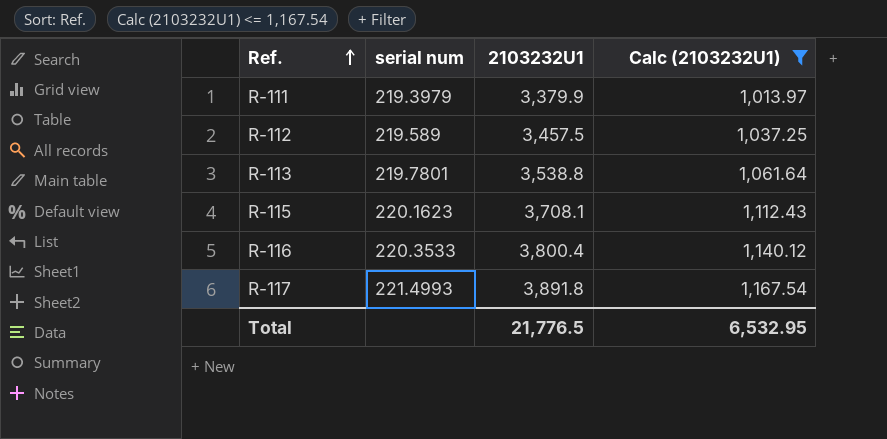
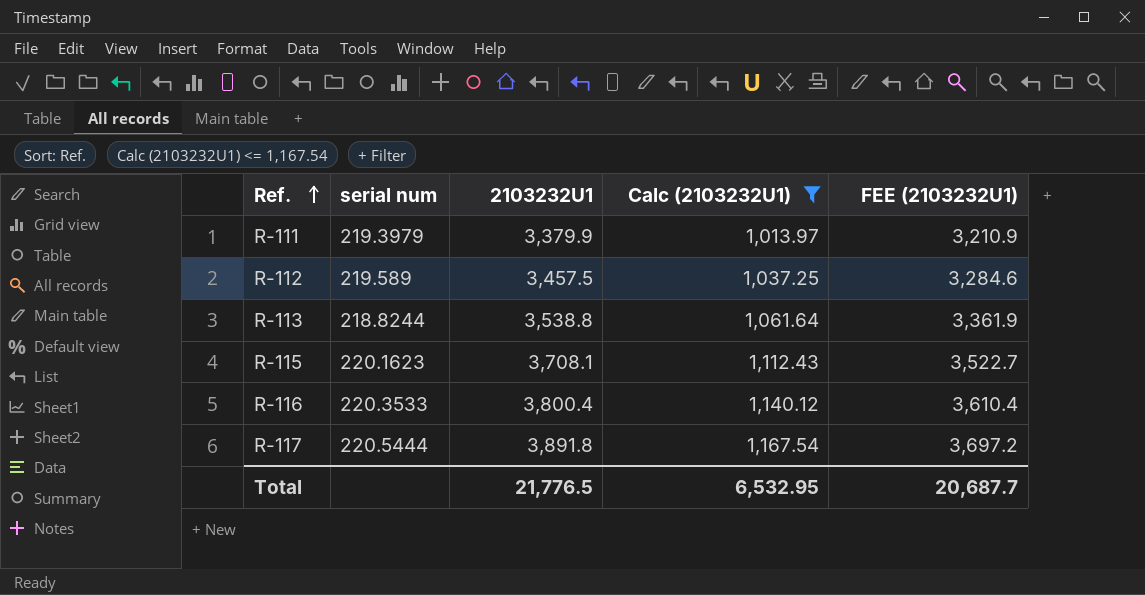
column FEE (2103232U1) | formula: none -> [2103232U1] * 0.95
R-113 | serial num: 219.7801 -> 218.8244
R-117 | serial num: 221.4993 -> 220.5444

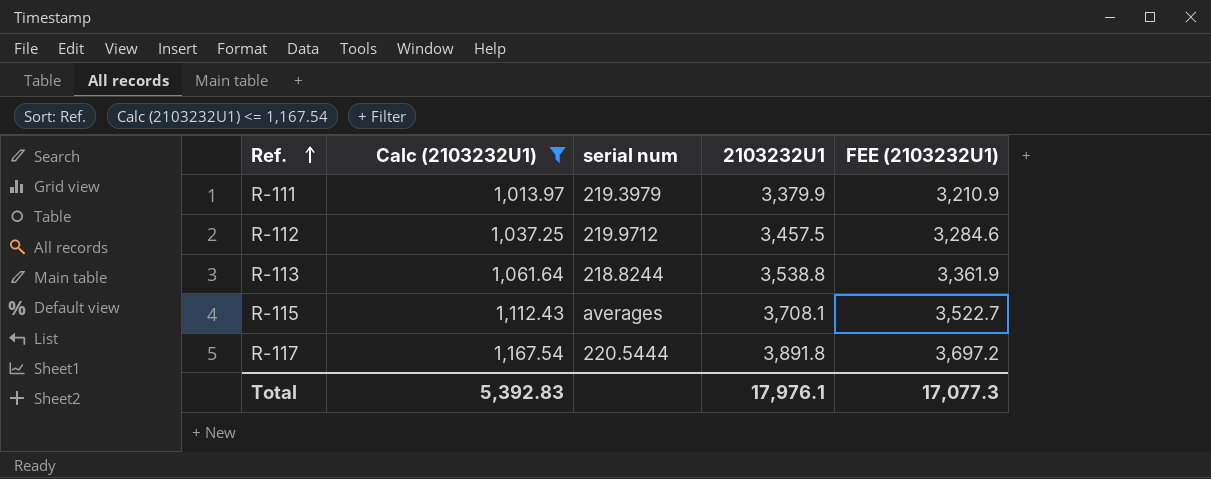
column Calc (2103232U1) | position: 4 -> 2
row R-116: 220.3533 | 3,800.4 | 1,140.12 | 3,610.4 -> none
R-112 | serial num: 219.589 -> 219.9712
R-115 | serial num: 220.1623 -> averages
Total | Calc (2103232U1): 6,532.95 -> 5,392.83
Total | 2103232U1: 21,776.5 -> 17,976.1
Total | FEE (2103232U1): 20,687.7 -> 17,077.3

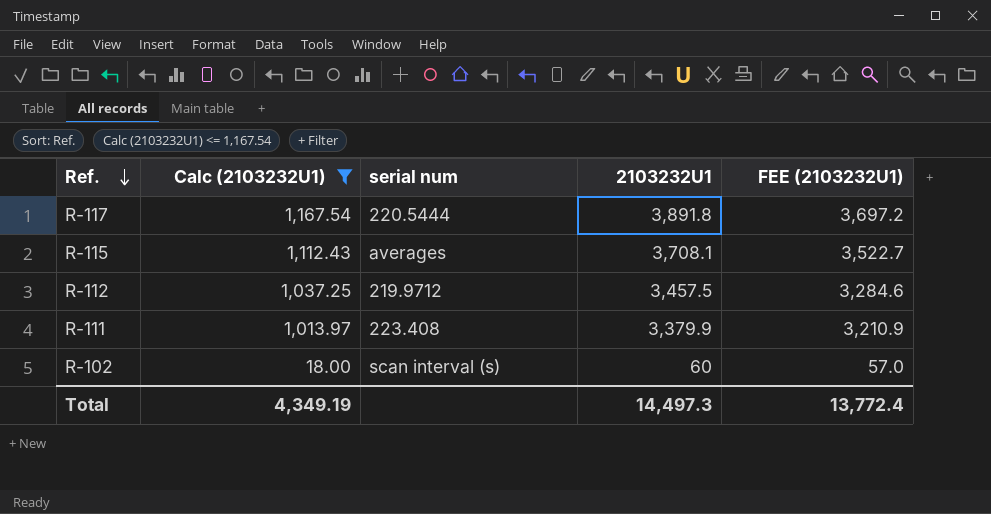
row order: Ref. ascending -> Ref. descending
row R-113: 1,061.64 | 218.8244 | 3,538.8 | 3,361.9 -> none
R-111 | serial num: 219.3979 -> 223.408
row R-102: none -> 18.00 | scan interval (s) | 60 | 57.0
Total | Calc (2103232U1): 5,392.83 -> 4,349.19
Total | 2103232U1: 17,976.1 -> 14,497.3
Total | FEE (2103232U1): 17,077.3 -> 13,772.4

